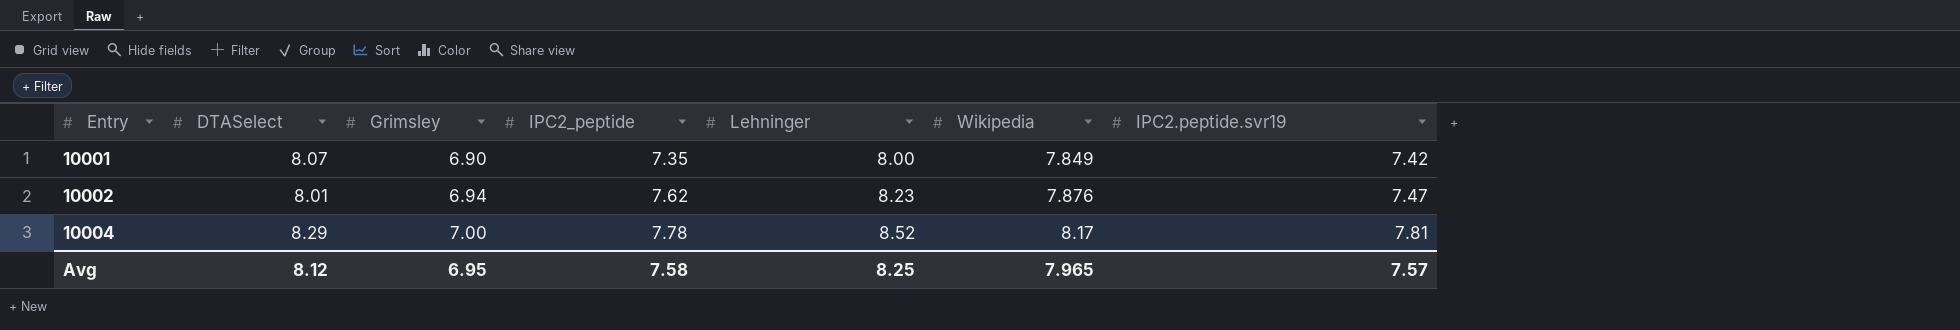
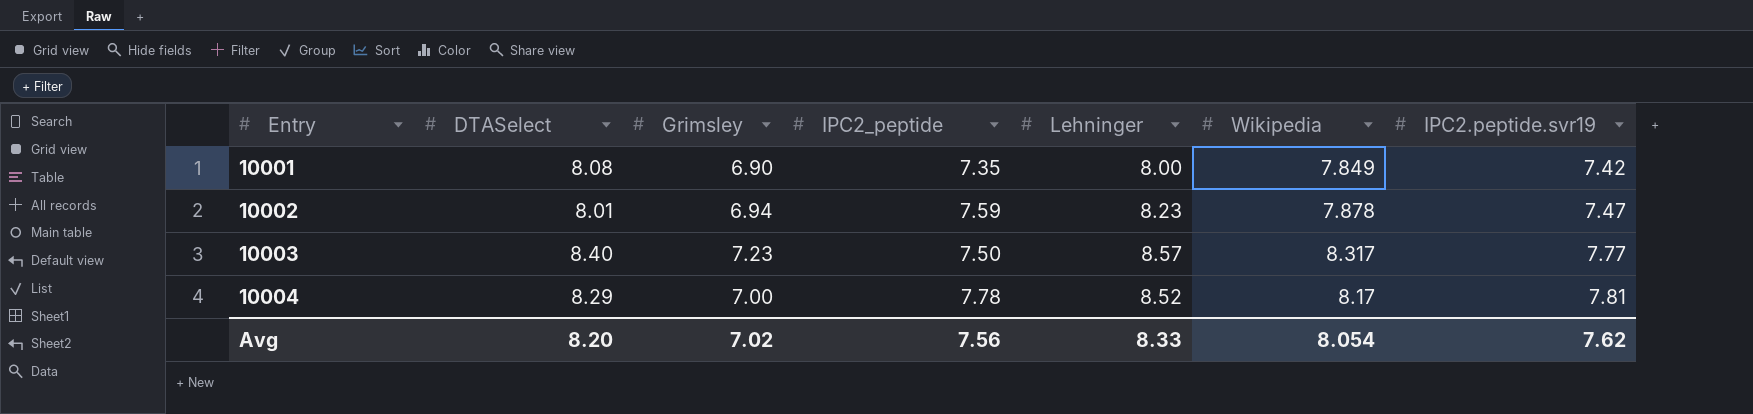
10001 | DTASelect: 8.07 -> 8.08
10002 | IPC2_peptide: 7.62 -> 7.59
10002 | Wikipedia: 7.876 -> 7.878
row 10003: none -> 8.40 | 7.23 | 7.50 | 8.57 | 8.317 | 7.77
Avg | DTASelect: 8.12 -> 8.20
Avg | Grimsley: 6.95 -> 7.02
Avg | IPC2_peptide: 7.58 -> 7.56
Avg | Lehninger: 8.25 -> 8.33
Avg | Wikipedia: 7.965 -> 8.054
Avg | IPC2.peptide.svr19: 7.57 -> 7.62

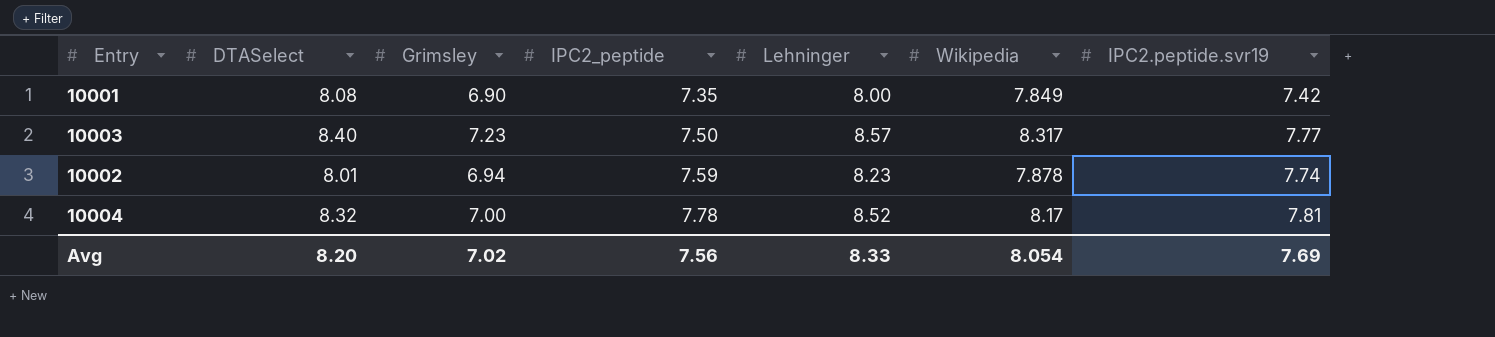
row order: Entry ascending -> IPC2_peptide ascending
10002 | IPC2.peptide.svr19: 7.47 -> 7.74
10004 | DTASelect: 8.29 -> 8.32
Avg | IPC2.peptide.svr19: 7.62 -> 7.69

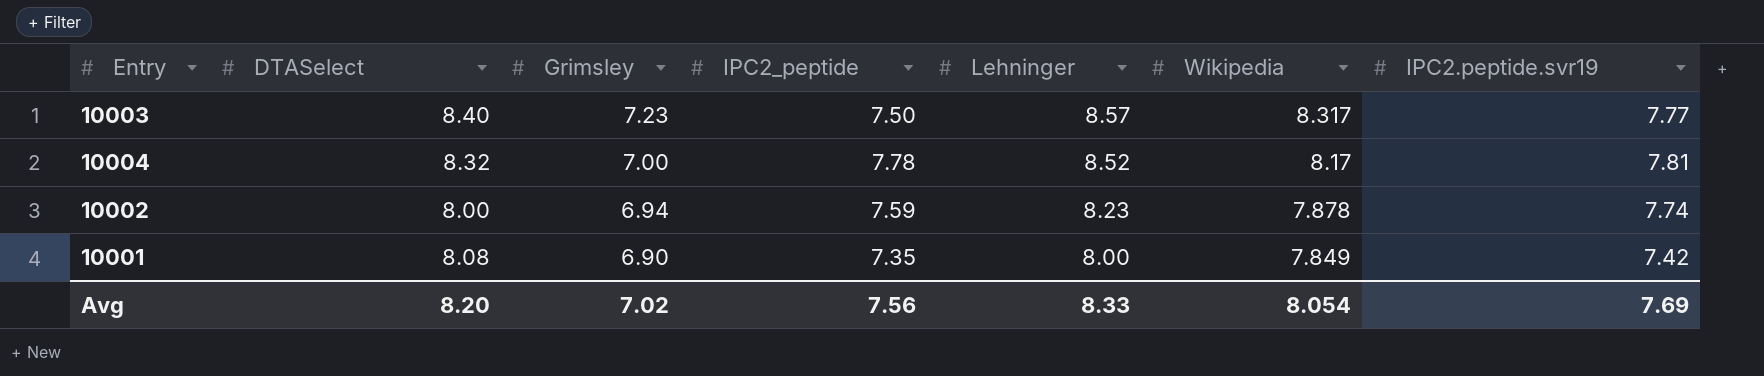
row order: IPC2_peptide ascending -> Grimsley descending
10002 | DTASelect: 8.01 -> 8.00

